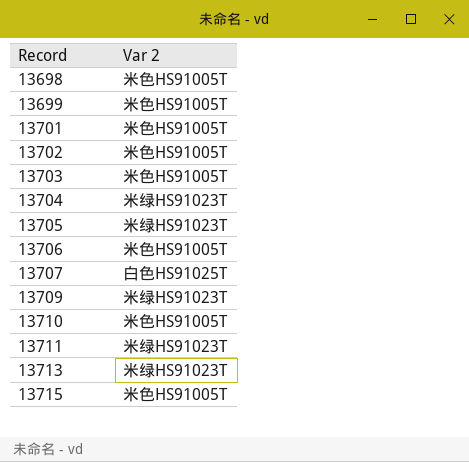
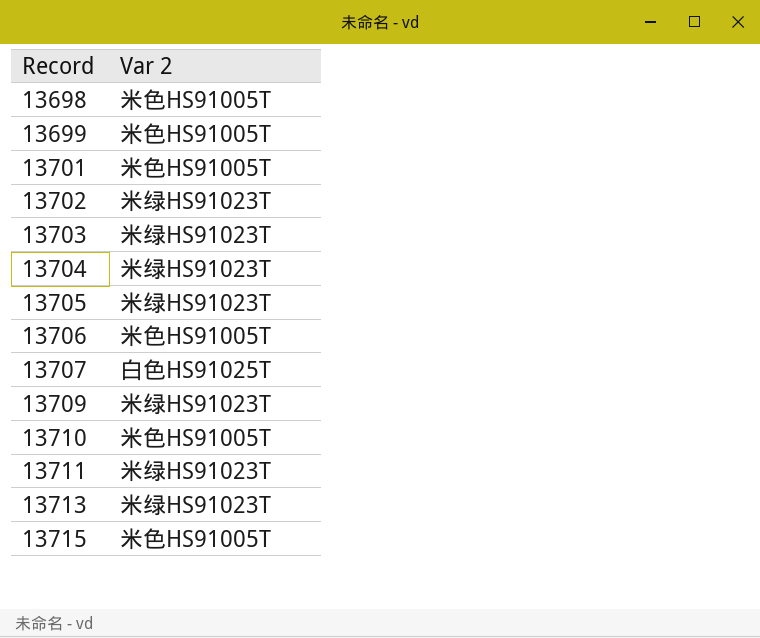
13702 | Var 2: 米色HS91005T -> 米绿HS91023T
13703 | Var 2: 米色HS91005T -> 米绿HS91023T

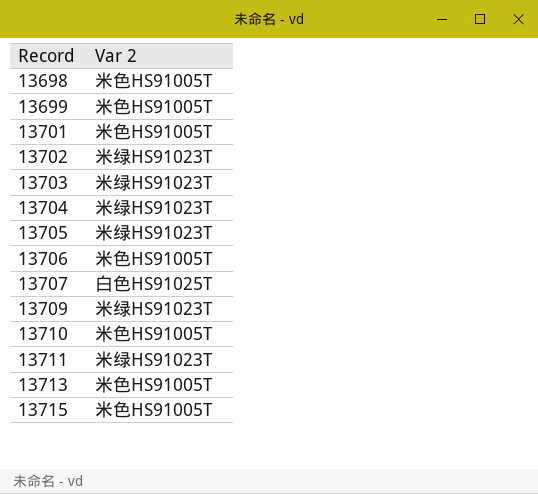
13713 | Var 2: 米绿HS91023T -> 米色HS91005T

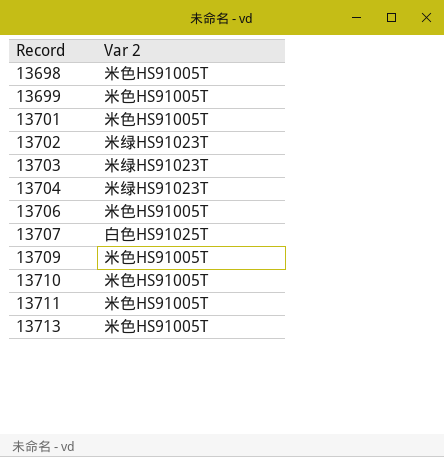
row 13705: 米绿HS91023T -> none
row 13715: 米色HS91005T -> none
13709 | Var 2: 米绿HS91023T -> 米色HS91005T
13711 | Var 2: 米绿HS91023T -> 米色HS91005T

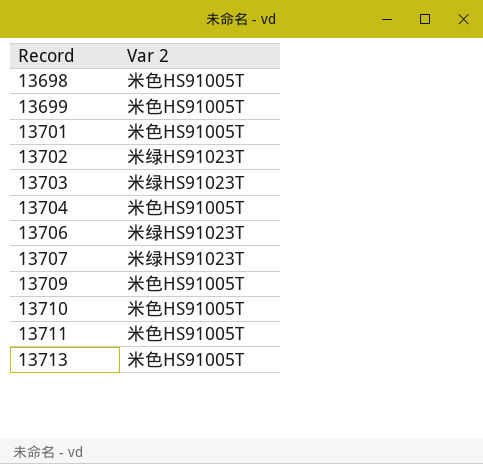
13704 | Var 2: 米绿HS91023T -> 米色HS91005T
13706 | Var 2: 米色HS91005T -> 米绿HS91023T
13707 | Var 2: 白色HS91025T -> 米绿HS91023T

